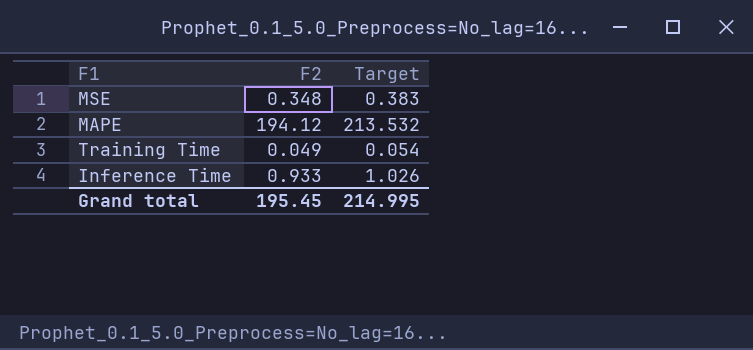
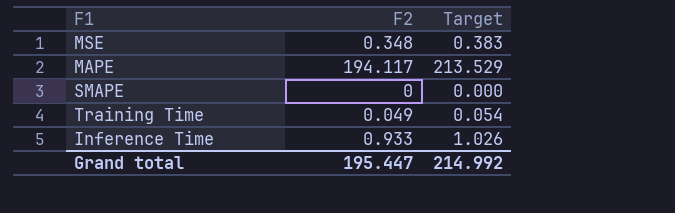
MAPE | F2: 194.12 -> 194.117
MAPE | Target: 213.532 -> 213.529
row SMAPE: none -> 0 | 0.000
Grand total | F2: 195.45 -> 195.447
Grand total | Target: 214.995 -> 214.992

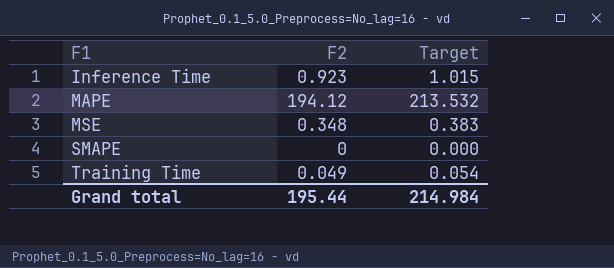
row order: none -> F1 ascending
Inference Time | F2: 0.933 -> 0.923
Inference Time | Target: 1.026 -> 1.015
MAPE | F2: 194.117 -> 194.12
MAPE | Target: 213.529 -> 213.532
Grand total | F2: 195.447 -> 195.44
Grand total | Target: 214.992 -> 214.984

